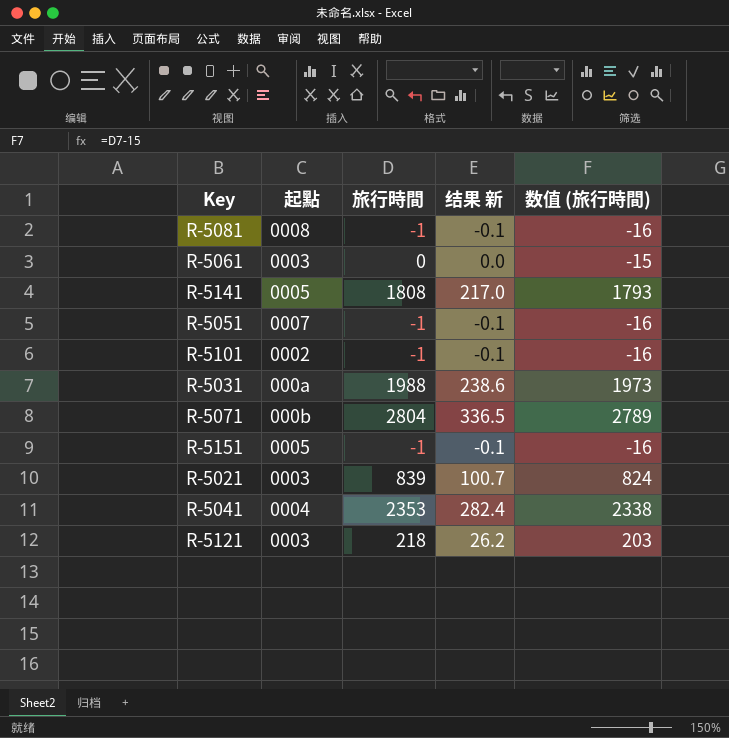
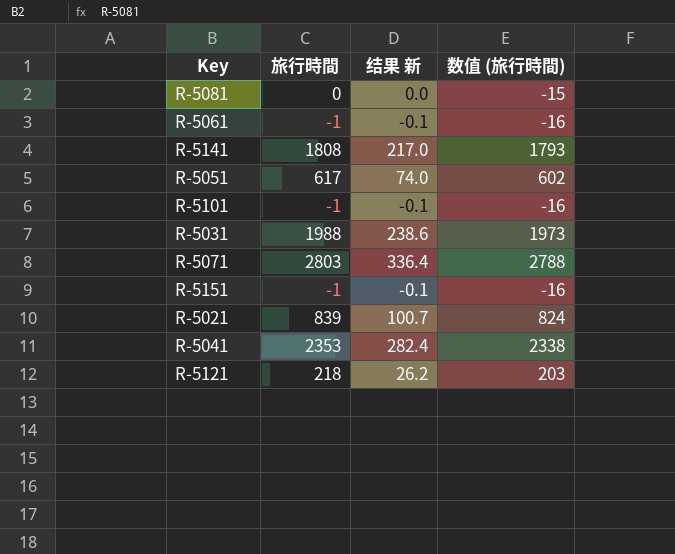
column 起點 | position: 2 -> none
R-5081 | 旅行時間: -1 -> 0
R-5081 | 结果 新: -0.1 -> 0.0
R-5081 | 数值 (旅行時間): -16 -> -15
R-5061 | 旅行時間: 0 -> -1
R-5061 | 结果 新: 0.0 -> -0.1
R-5061 | 数值 (旅行時間): -15 -> -16
R-5051 | 旅行時間: -1 -> 617
R-5051 | 结果 新: -0.1 -> 74.0
R-5051 | 数值 (旅行時間): -16 -> 602
R-5071 | 旅行時間: 2804 -> 2803
R-5071 | 结果 新: 336.5 -> 336.4
R-5071 | 数值 (旅行時間): 2789 -> 2788

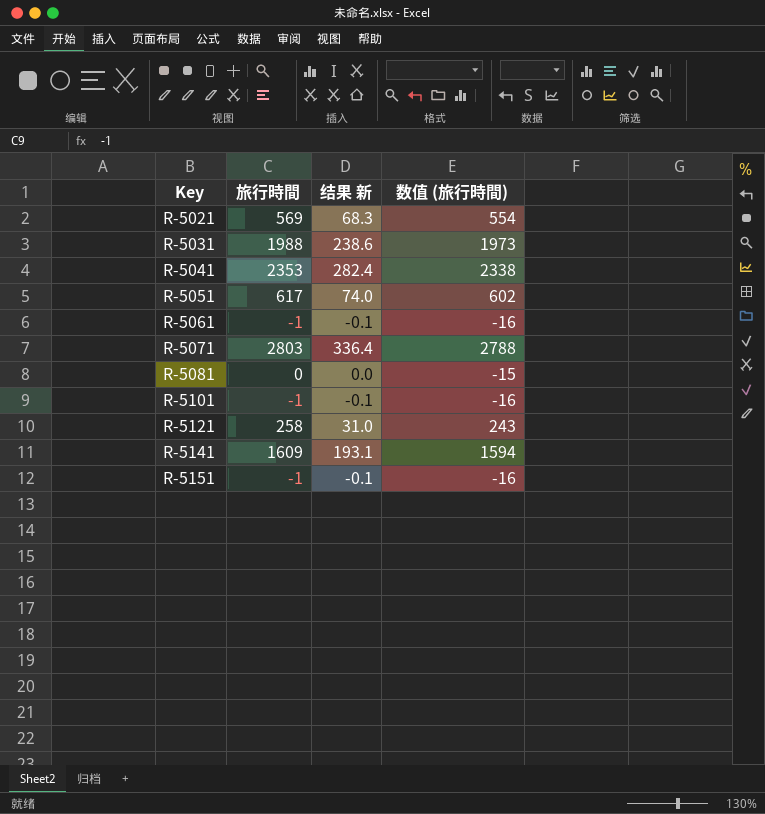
row order: none -> Key ascending
R-5021 | 旅行時間: 839 -> 569
R-5021 | 结果 新: 100.7 -> 68.3
R-5021 | 数值 (旅行時間): 824 -> 554
R-5121 | 旅行時間: 218 -> 258
R-5121 | 结果 新: 26.2 -> 31.0
R-5121 | 数值 (旅行時間): 203 -> 243
R-5141 | 旅行時間: 1808 -> 1609
R-5141 | 结果 新: 217.0 -> 193.1
R-5141 | 数值 (旅行時間): 1793 -> 1594

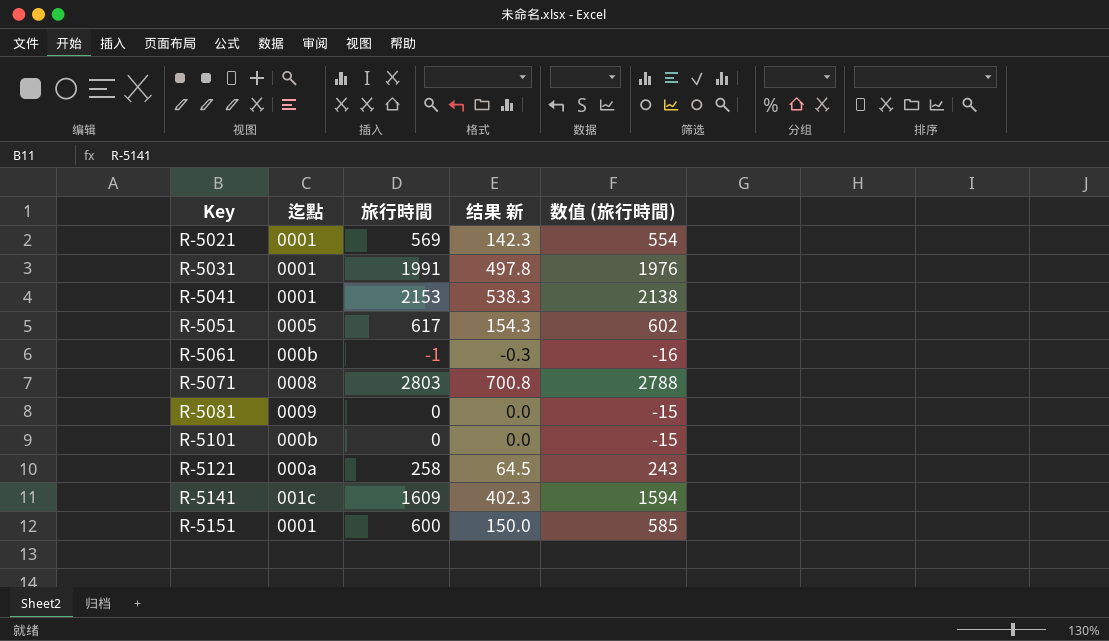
column 迄點 | position: none -> 2
column 结果 新 | formula: [旅行時間] * 0.12 -> [旅行時間] * 0.25
R-5031 | 旅行時間: 1988 -> 1991
R-5031 | 数值 (旅行時間): 1973 -> 1976
R-5041 | 旅行時間: 2353 -> 2153
R-5041 | 数值 (旅行時間): 2338 -> 2138
R-5101 | 旅行時間: -1 -> 0
R-5101 | 数值 (旅行時間): -16 -> -15
R-5151 | 旅行時間: -1 -> 600
R-5151 | 数值 (旅行時間): -16 -> 585

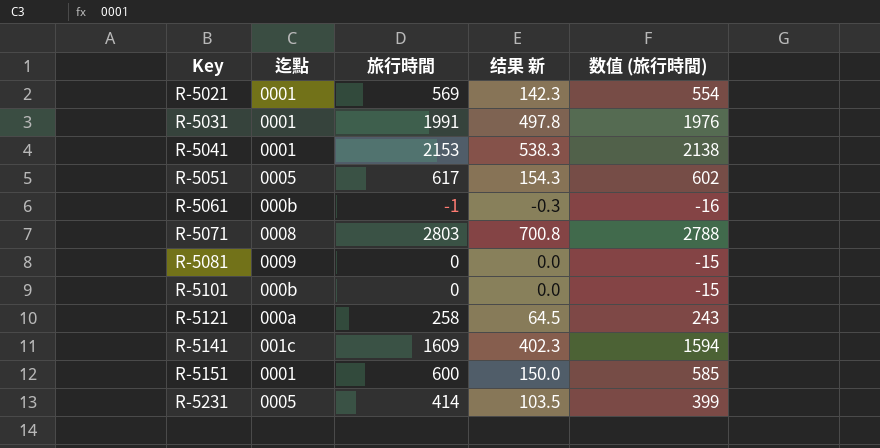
row R-5231: none -> 0005 | 414 | 103.5 | 399

